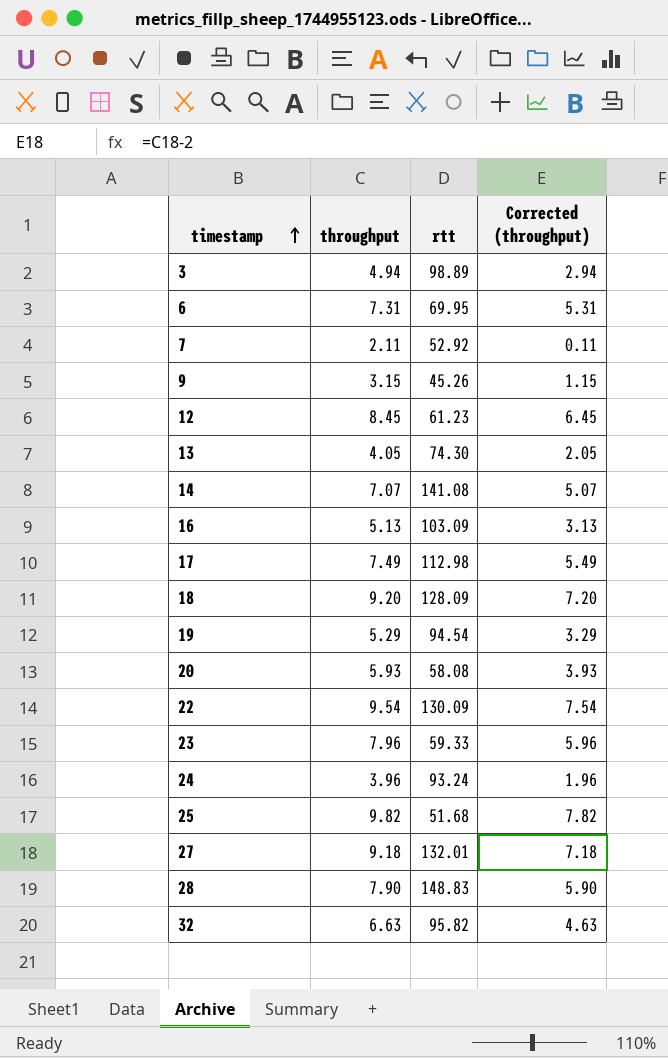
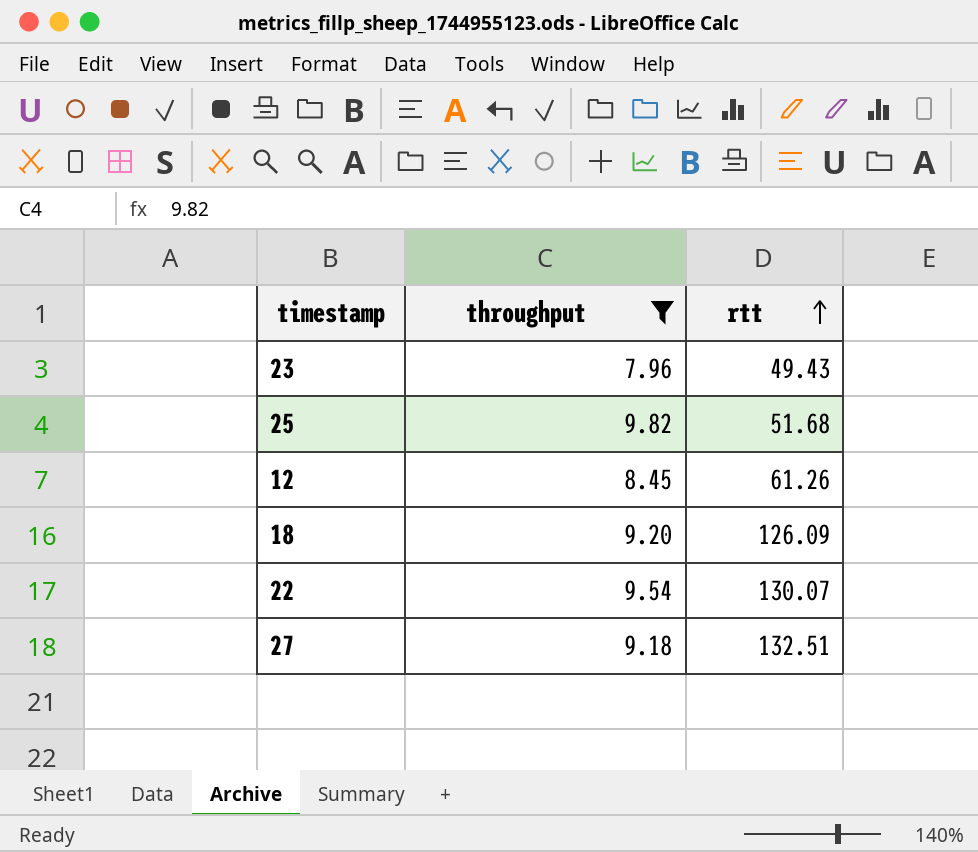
filter: none -> throughput >= 7.96
row order: timestamp ascending -> rtt ascending
column Corrected (throughput) | formula: [throughput] - 2 -> none
23 | rtt: 59.33 -> 49.43
12 | rtt: 61.23 -> 61.26
18 | rtt: 128.09 -> 126.09
22 | rtt: 130.09 -> 130.07
27 | rtt: 132.01 -> 132.51

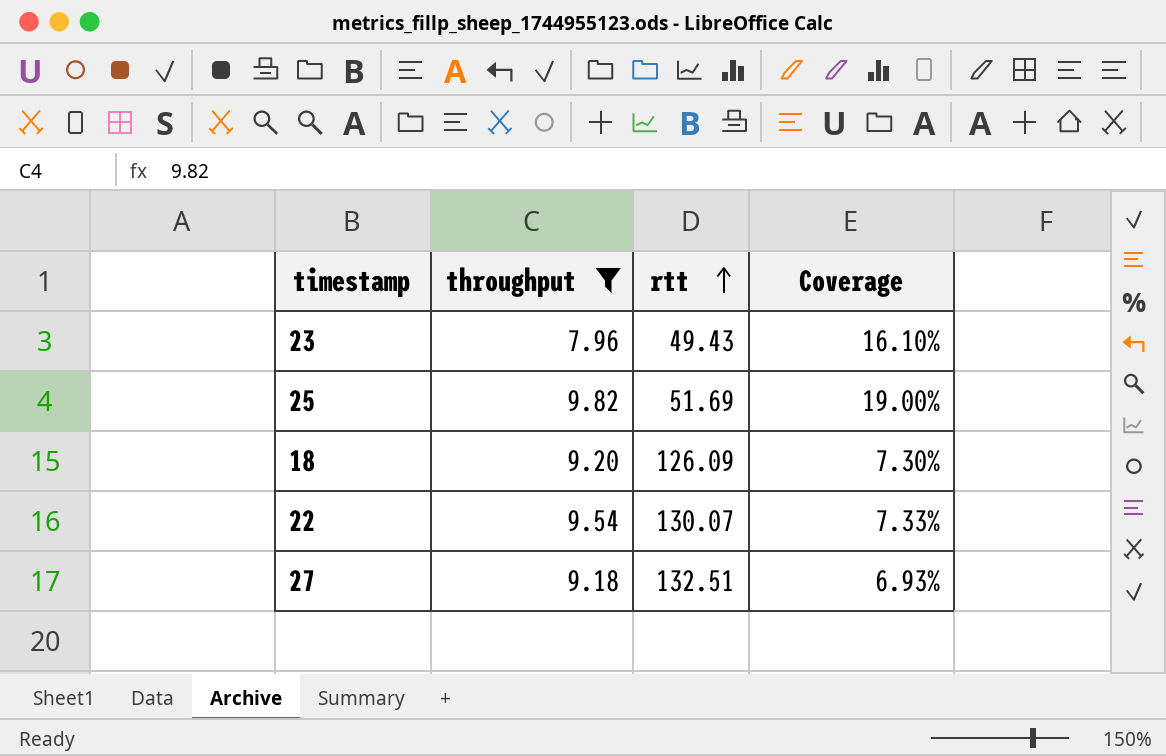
column Coverage | formula: none -> [throughput] / [rtt]
row 12: 8.45 | 61.26 -> none
25 | rtt: 51.68 -> 51.69

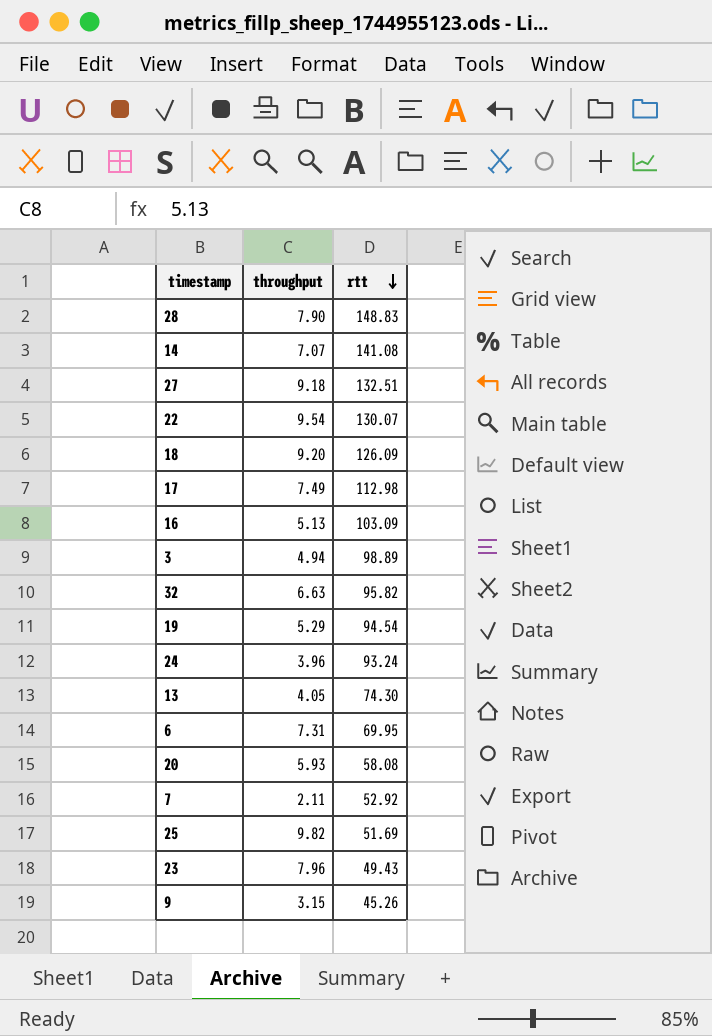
filter: throughput >= 7.96 -> none
row order: rtt ascending -> rtt descending
column Coverage | formula: [throughput] / [rtt] -> none

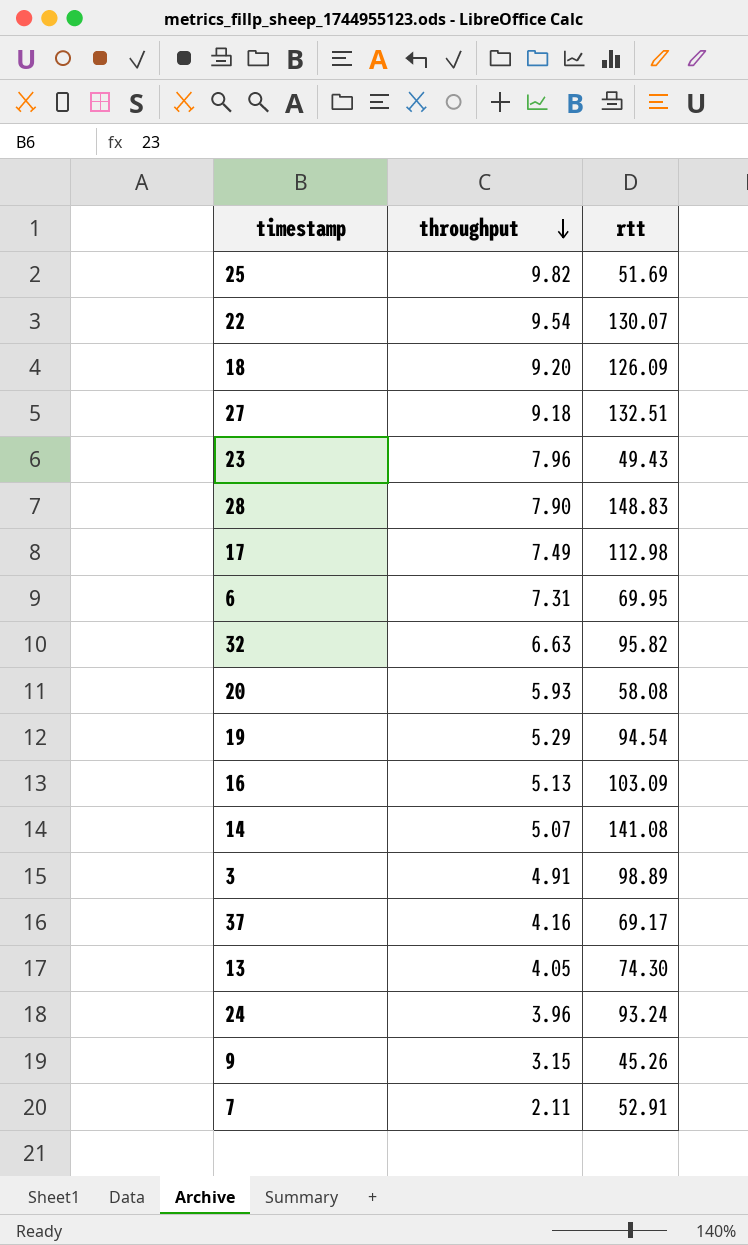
row order: rtt descending -> throughput descending
14 | throughput: 7.07 -> 5.07
3 | throughput: 4.94 -> 4.91
row 37: none -> 4.16 | 69.17
7 | rtt: 52.92 -> 52.91

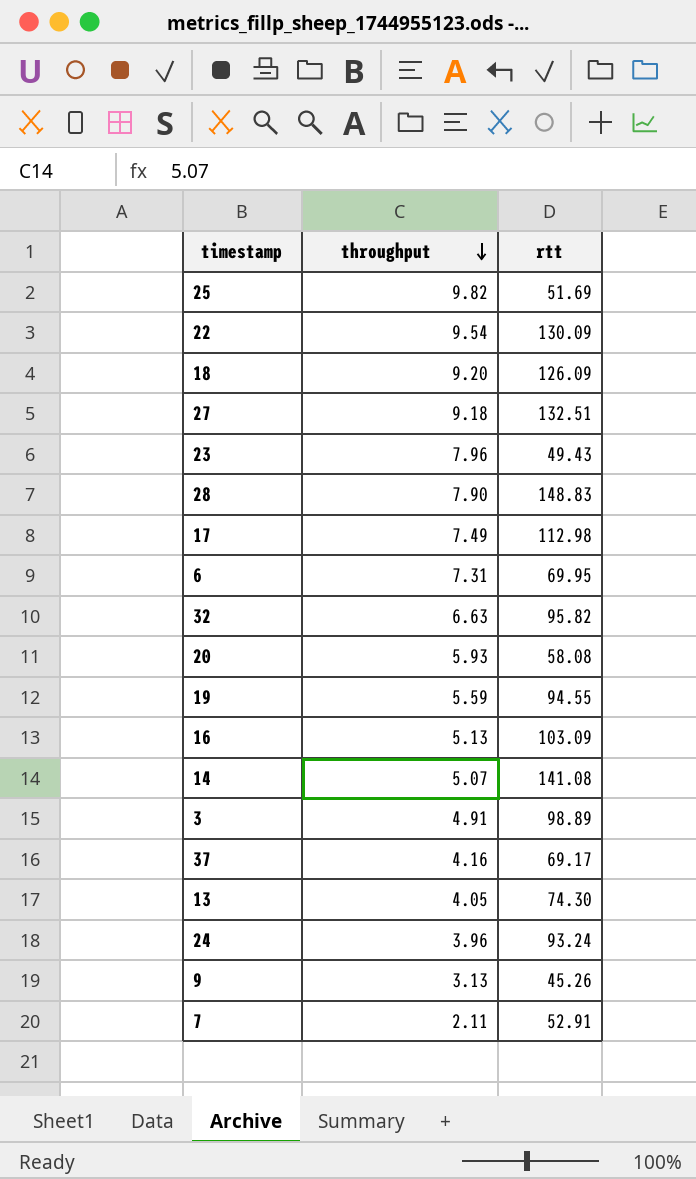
22 | rtt: 130.07 -> 130.09
19 | throughput: 5.29 -> 5.59
19 | rtt: 94.54 -> 94.55
9 | throughput: 3.15 -> 3.13

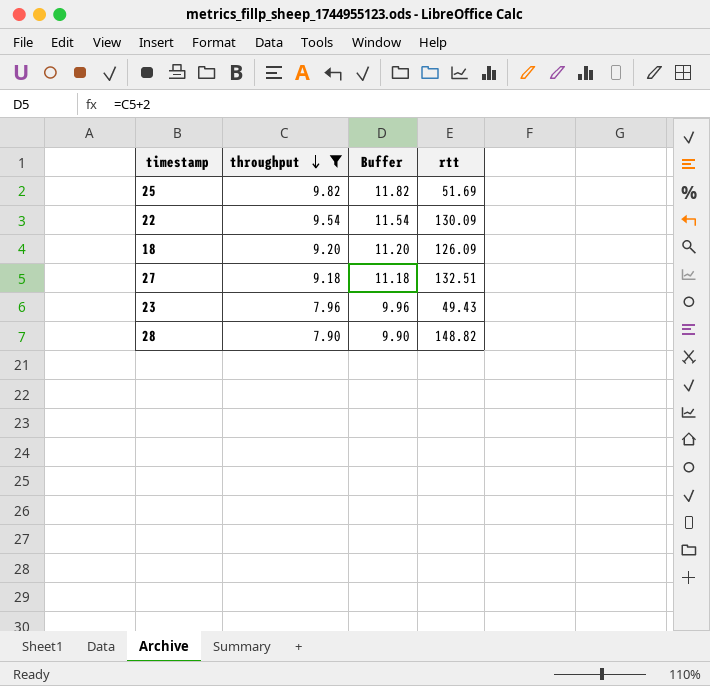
filter: none -> throughput >= 7.90
column Buffer | formula: none -> [throughput] + 2
28 | rtt: 148.83 -> 148.82

